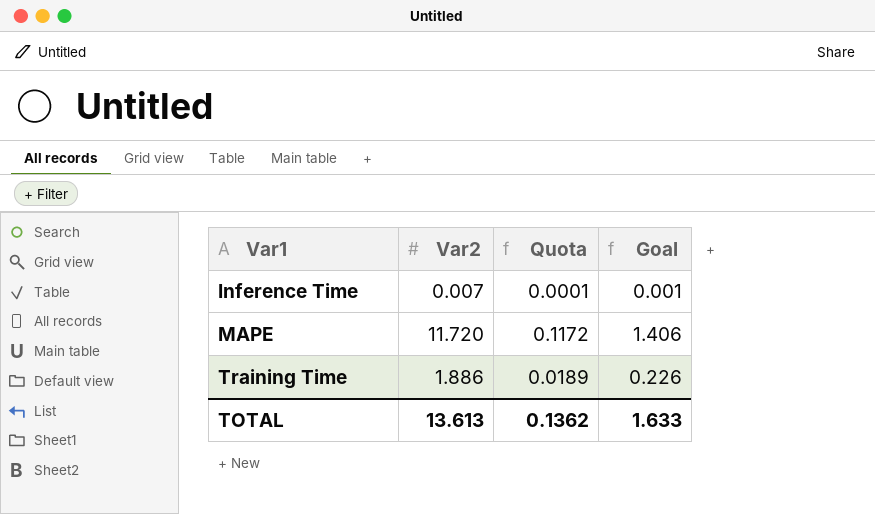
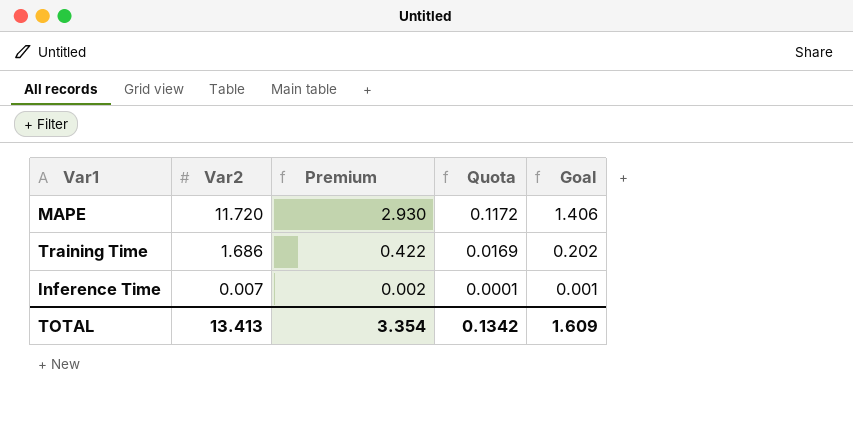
row order: Var1 ascending -> Var2 descending
column Premium | formula: none -> [Var2] * 0.25
Training Time | Var2: 1.886 -> 1.686
Training Time | Quota: 0.0189 -> 0.0169
Training Time | Goal: 0.226 -> 0.202
TOTAL | Var2: 13.613 -> 13.413
TOTAL | Quota: 0.1362 -> 0.1342
TOTAL | Goal: 1.633 -> 1.609

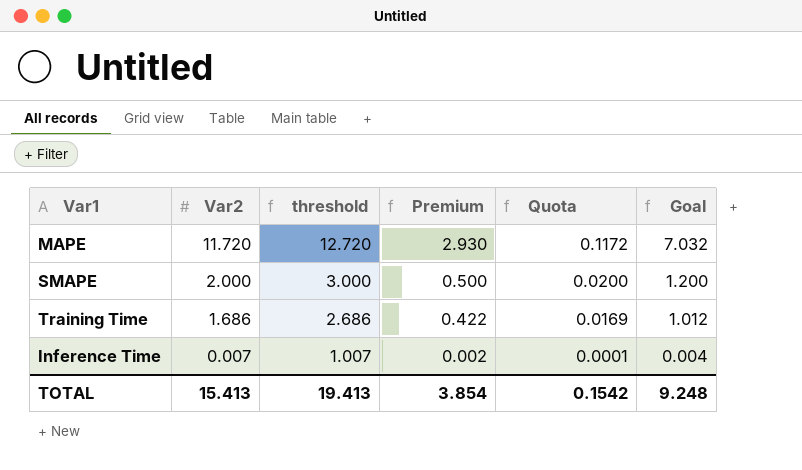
column threshold | formula: none -> [Var2] + 1
column Goal | formula: [Var2] * 0.12 -> [Var2] * 0.6
row SMAPE: none -> 2.000 | 3.000 | 0.500 | 0.0200 | 1.200
TOTAL | Var2: 13.413 -> 15.413
TOTAL | Premium: 3.354 -> 3.854
TOTAL | Quota: 0.1342 -> 0.1542
TOTAL | Goal: 1.609 -> 9.248

